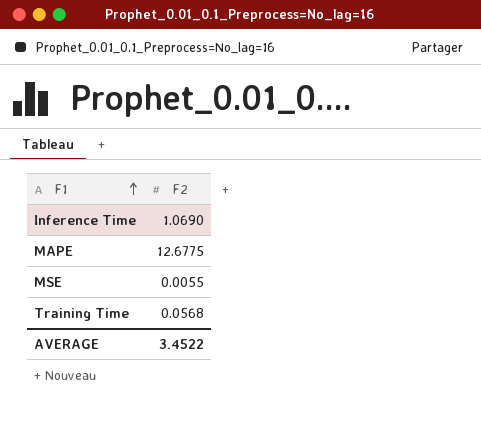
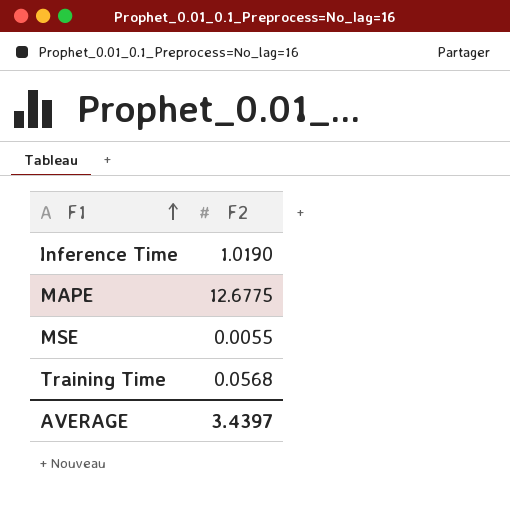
Inference Time | F2: 1.0690 -> 1.0190
AVERAGE | F2: 3.4522 -> 3.4397

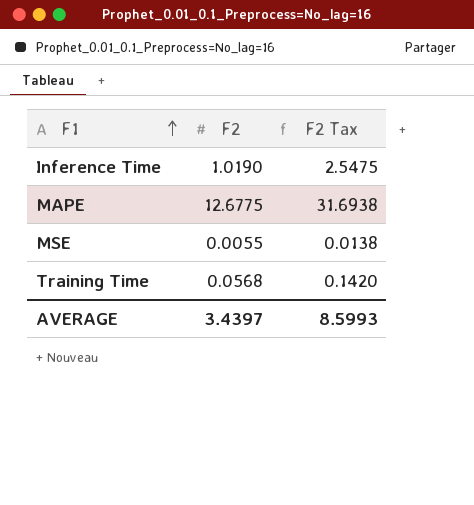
column F2 Tax | formula: none -> [F2] * 2.5

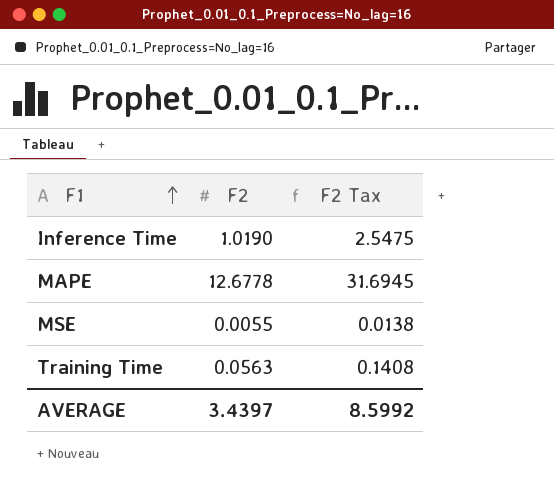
MAPE | F2: 12.6775 -> 12.6778
MAPE | F2 Tax: 31.6938 -> 31.6945
Training Time | F2: 0.0568 -> 0.0563
Training Time | F2 Tax: 0.1420 -> 0.1408
AVERAGE | F2 Tax: 8.5993 -> 8.5992

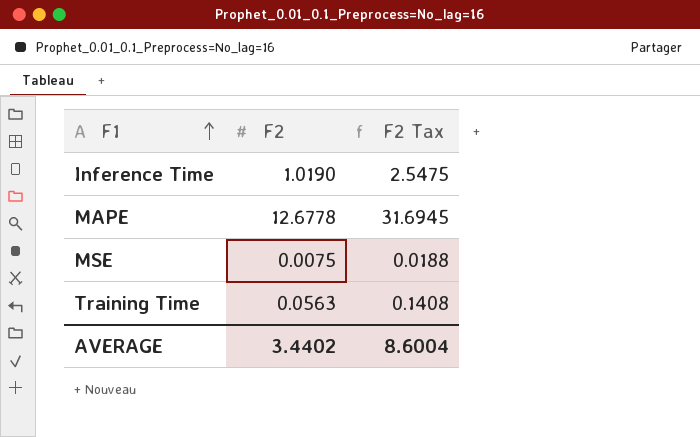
MSE | F2: 0.0055 -> 0.0075
MSE | F2 Tax: 0.0138 -> 0.0188
AVERAGE | F2: 3.4397 -> 3.4402
AVERAGE | F2 Tax: 8.5992 -> 8.6004

